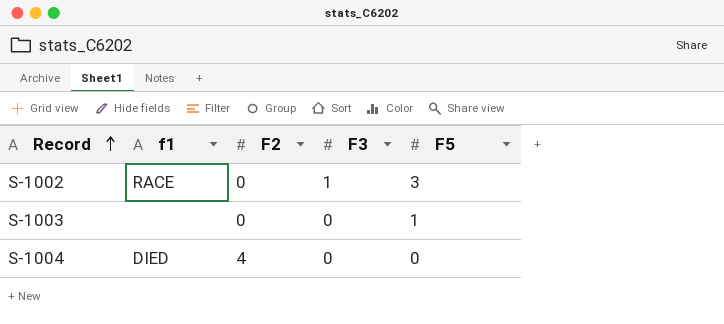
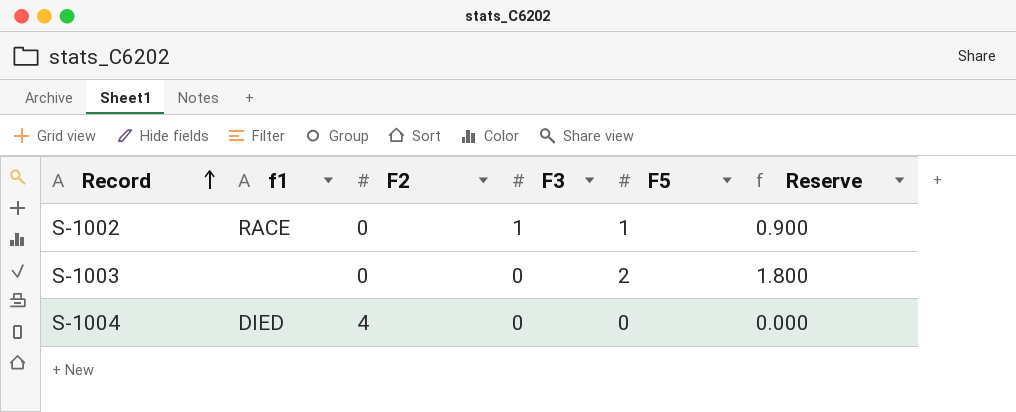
column Reserve | formula: none -> [F5] * 0.9
S-1002 | F5: 3 -> 1
S-1003 | F5: 1 -> 2

